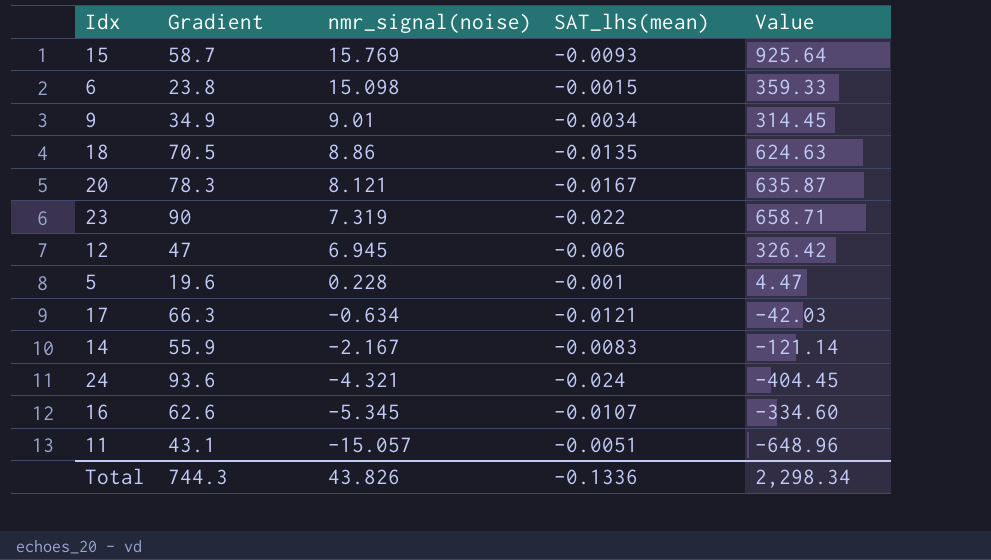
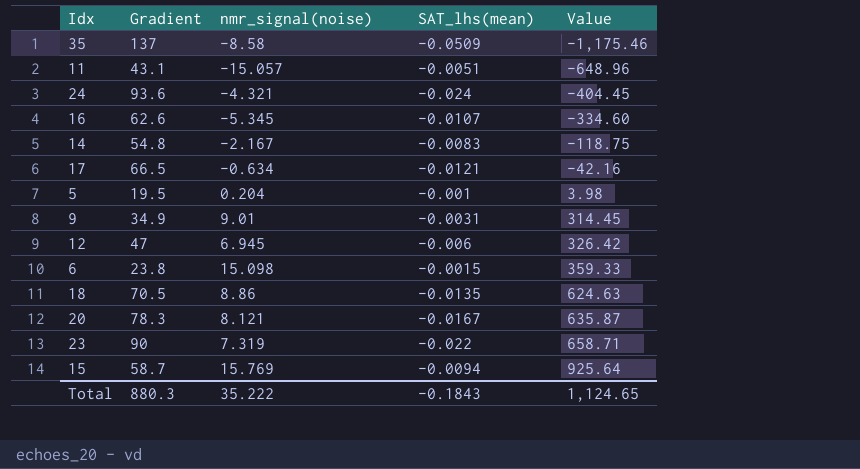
row order: nmr_signal(noise) descending -> Value ascending
row 35: none -> 137 | -8.58 | -0.0509 | -1,175.46
14 | Gradient: 55.9 -> 54.8
14 | Value: -121.14 -> -118.75
17 | Gradient: 66.3 -> 66.5
17 | Value: -42.03 -> -42.16
5 | Gradient: 19.6 -> 19.5
5 | nmr_signal(noise): 0.228 -> 0.204
5 | Value: 4.47 -> 3.98
9 | SAT_lhs(mean): -0.0034 -> -0.0031
15 | SAT_lhs(mean): -0.0093 -> -0.0094
Total | Gradient: 744.3 -> 880.3
Total | nmr_signal(noise): 43.826 -> 35.222
Total | SAT_lhs(mean): -0.1336 -> -0.1843
Total | Value: 2,298.34 -> 1,124.65

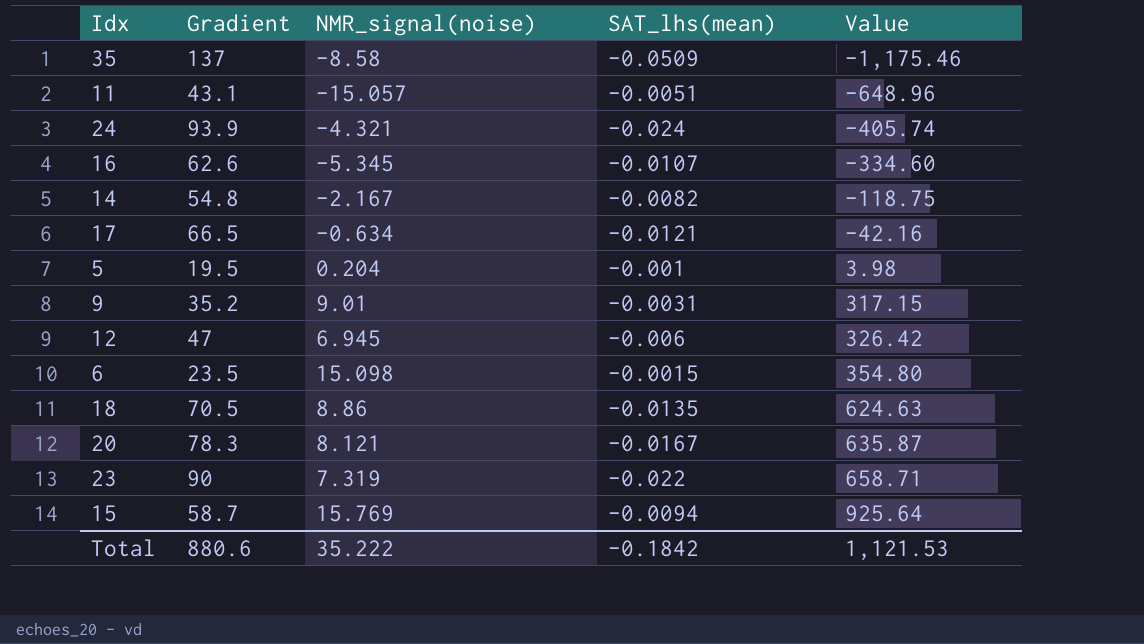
column name: nmr_signal(noise) -> NMR_signal(noise)
24 | Gradient: 93.6 -> 93.9
24 | Value: -404.45 -> -405.74
14 | SAT_lhs(mean): -0.0083 -> -0.0082
9 | Gradient: 34.9 -> 35.2
9 | Value: 314.45 -> 317.15
6 | Gradient: 23.8 -> 23.5
6 | Value: 359.33 -> 354.80
Total | Gradient: 880.3 -> 880.6
Total | SAT_lhs(mean): -0.1843 -> -0.1842
Total | Value: 1,124.65 -> 1,121.53

